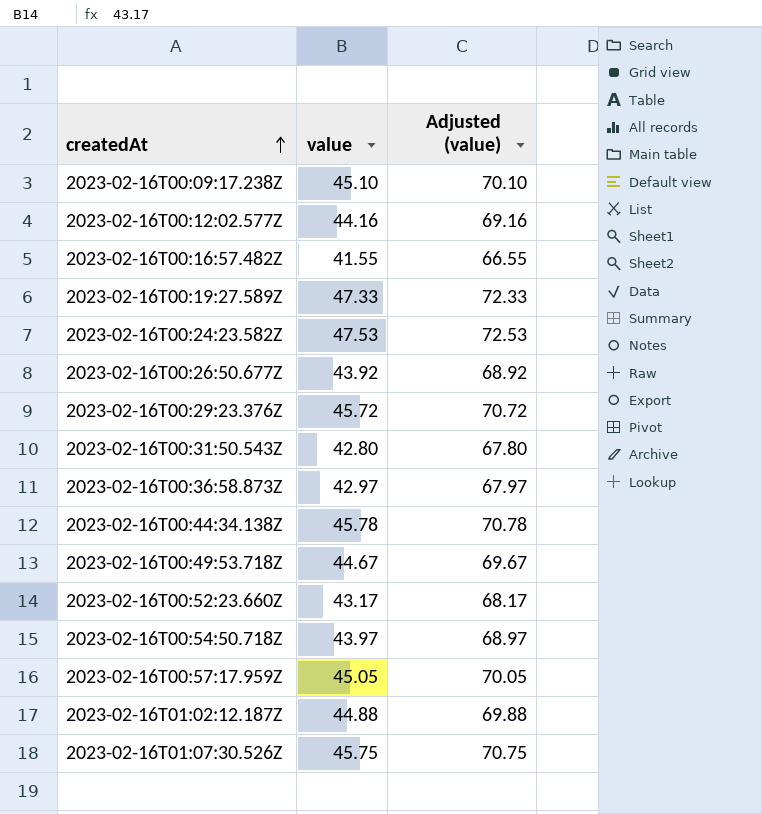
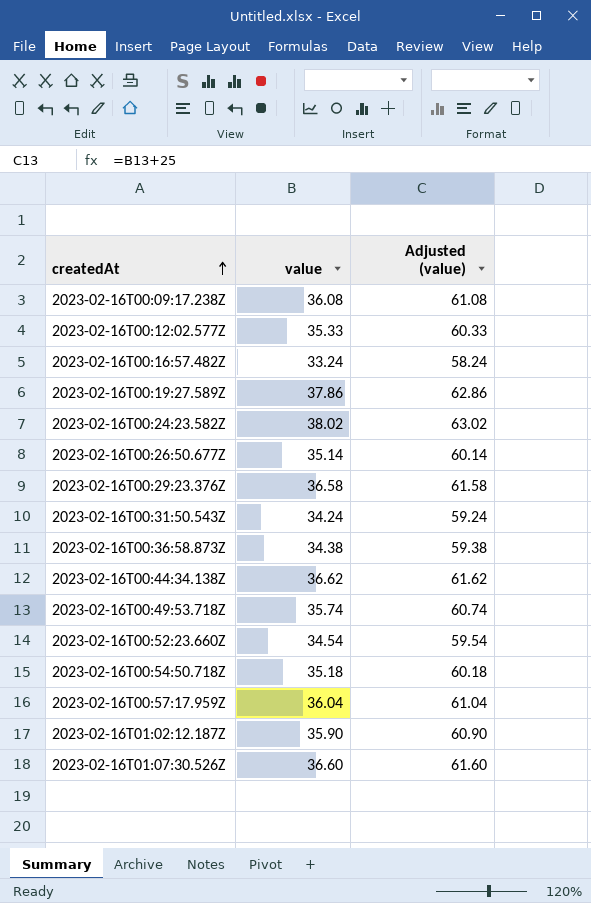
2023-02-16T00:09:17.238Z | value: 45.10 -> 36.08
2023-02-16T00:09:17.238Z | Adjusted (value): 70.10 -> 61.08
2023-02-16T00:12:02.577Z | value: 44.16 -> 35.33
2023-02-16T00:12:02.577Z | Adjusted (value): 69.16 -> 60.33
2023-02-16T00:16:57.482Z | value: 41.55 -> 33.24
2023-02-16T00:16:57.482Z | Adjusted (value): 66.55 -> 58.24
2023-02-16T00:19:27.589Z | value: 47.33 -> 37.86
2023-02-16T00:19:27.589Z | Adjusted (value): 72.33 -> 62.86
2023-02-16T00:24:23.582Z | value: 47.53 -> 38.02
2023-02-16T00:24:23.582Z | Adjusted (value): 72.53 -> 63.02
2023-02-16T00:26:50.677Z | value: 43.92 -> 35.14
2023-02-16T00:26:50.677Z | Adjusted (value): 68.92 -> 60.14
2023-02-16T00:29:23.376Z | value: 45.72 -> 36.58
2023-02-16T00:29:23.376Z | Adjusted (value): 70.72 -> 61.58
2023-02-16T00:31:50.543Z | value: 42.80 -> 34.24
2023-02-16T00:31:50.543Z | Adjusted (value): 67.80 -> 59.24
2023-02-16T00:36:58.873Z | value: 42.97 -> 34.38
2023-02-16T00:36:58.873Z | Adjusted (value): 67.97 -> 59.38
2023-02-16T00:44:34.138Z | value: 45.78 -> 36.62
2023-02-16T00:44:34.138Z | Adjusted (value): 70.78 -> 61.62
2023-02-16T00:49:53.718Z | value: 44.67 -> 35.74
2023-02-16T00:49:53.718Z | Adjusted (value): 69.67 -> 60.74
2023-02-16T00:52:23.660Z | value: 43.17 -> 34.54
2023-02-16T00:52:23.660Z | Adjusted (value): 68.17 -> 59.54
2023-02-16T00:54:50.718Z | value: 43.97 -> 35.18
2023-02-16T00:54:50.718Z | Adjusted (value): 68.97 -> 60.18
2023-02-16T00:57:17.959Z | value: 45.05 -> 36.04
2023-02-16T00:57:17.959Z | Adjusted (value): 70.05 -> 61.04
2023-02-16T01:02:12.187Z | value: 44.88 -> 35.90
2023-02-16T01:02:12.187Z | Adjusted (value): 69.88 -> 60.90
2023-02-16T01:07:30.526Z | value: 45.75 -> 36.60
2023-02-16T01:07:30.526Z | Adjusted (value): 70.75 -> 61.60

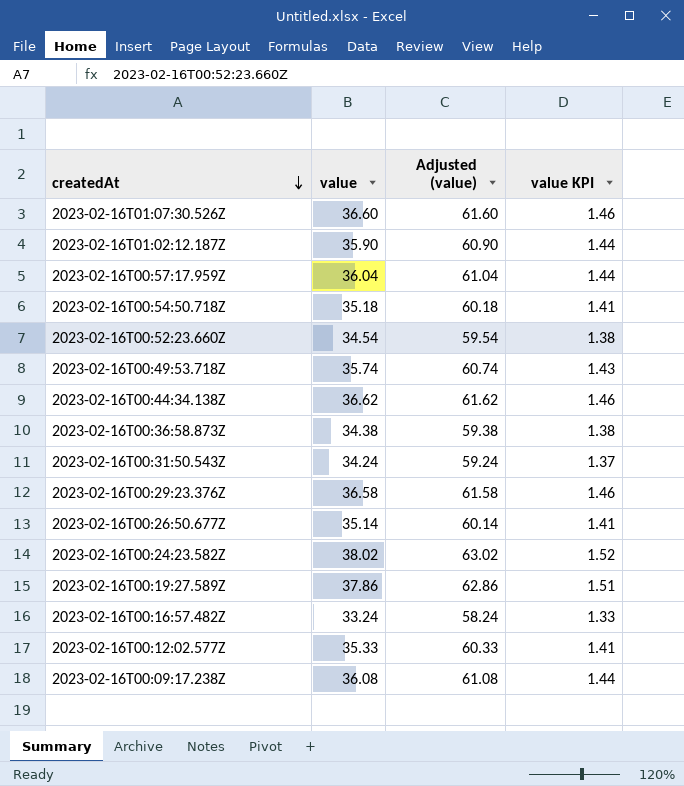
row order: createdAt ascending -> createdAt descending
column value KPI | formula: none -> [value] * 0.04

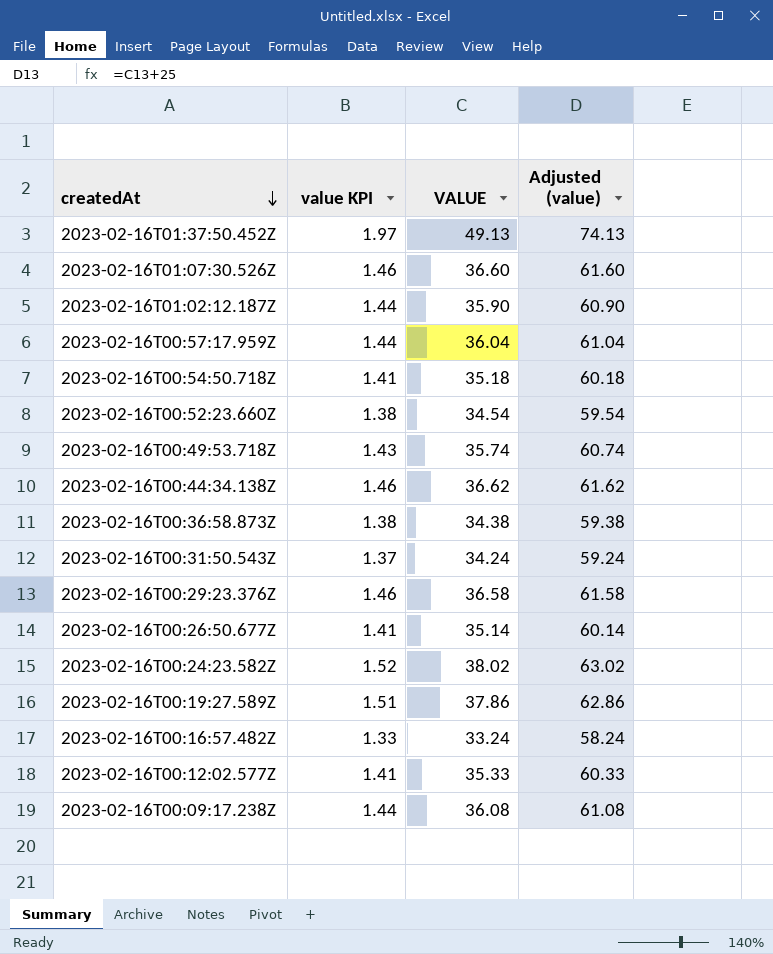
column value KPI | position: 4 -> 2
column name: value -> VALUE
row 2023-02-16T01:37:50.452Z: none -> 1.97 | 49.13 | 74.13

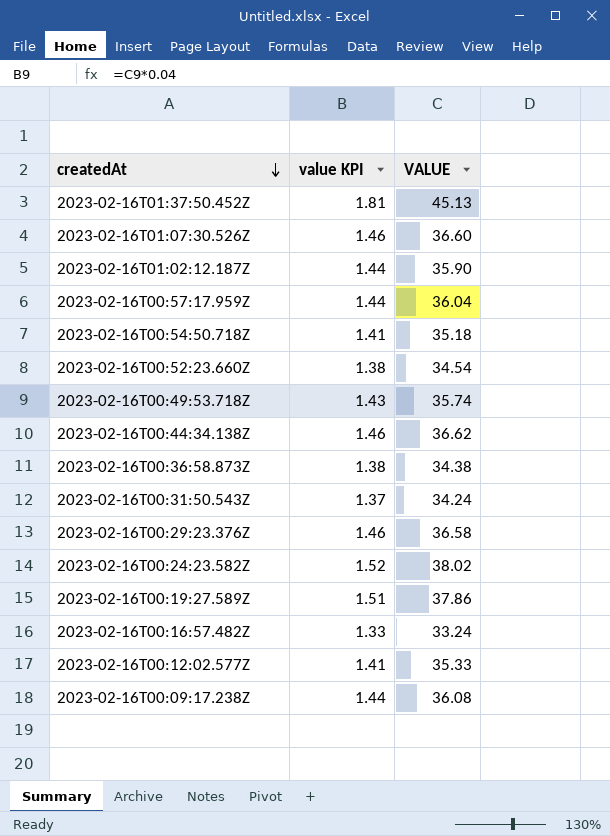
column Adjusted (value) | formula: [VALUE] + 25 -> none
row 2023-02-16T00:26:50.677Z: 1.41 | 35.14 | 60.14 -> none
2023-02-16T01:37:50.452Z | value KPI: 1.97 -> 1.81
2023-02-16T01:37:50.452Z | VALUE: 49.13 -> 45.13

